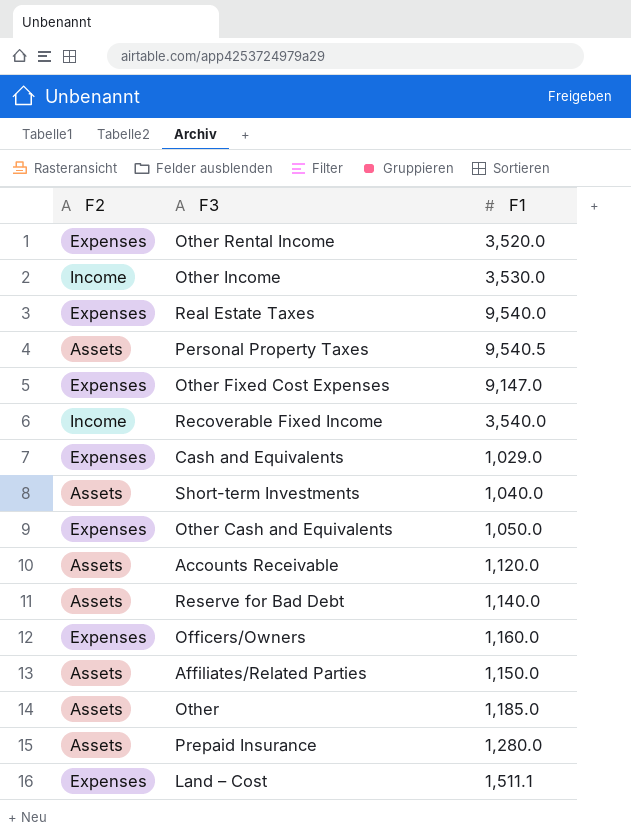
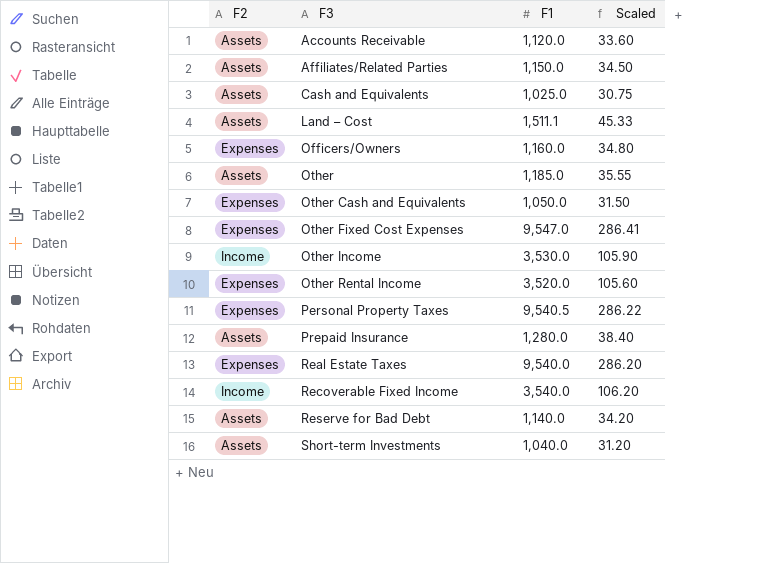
row order: none -> F3 ascending
column Scaled | formula: none -> [F1] * 0.03
Cash and Equivalents | F2: Expenses -> Assets
Cash and Equivalents | F1: 1,029.0 -> 1,025.0
Land – Cost | F2: Expenses -> Assets
Other Fixed Cost Expenses | F1: 9,147.0 -> 9,547.0
Personal Property Taxes | F2: Assets -> Expenses

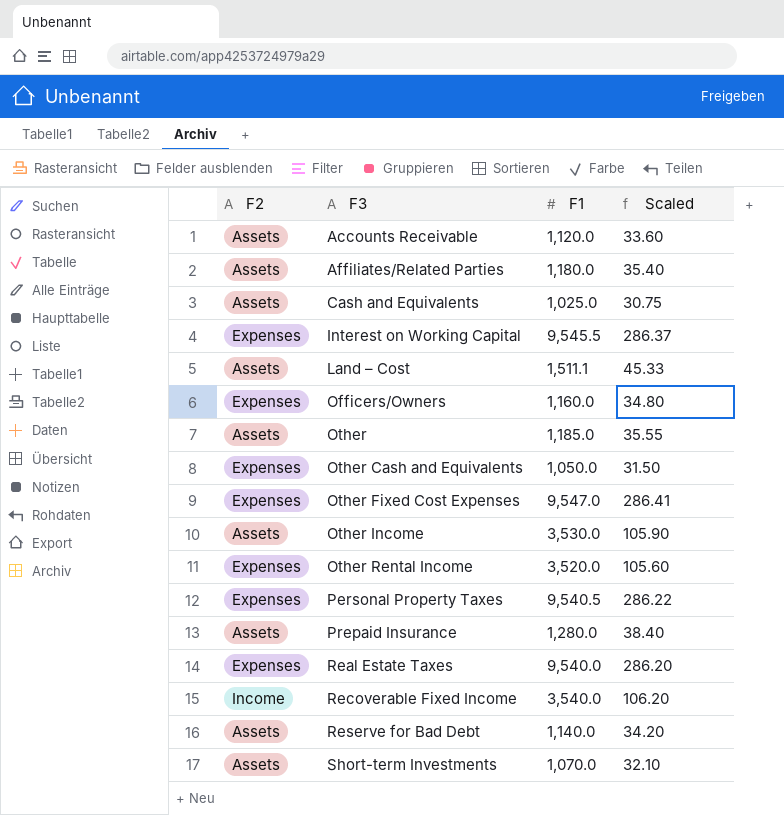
Affiliates/Related Parties | F1: 1,150.0 -> 1,180.0
Affiliates/Related Parties | Scaled: 34.50 -> 35.40
row Interest on Working Capital: none -> Expenses | 9,545.5 | 286.37
Other Income | F2: Income -> Assets
Short-term Investments | F1: 1,040.0 -> 1,070.0
Short-term Investments | Scaled: 31.20 -> 32.10

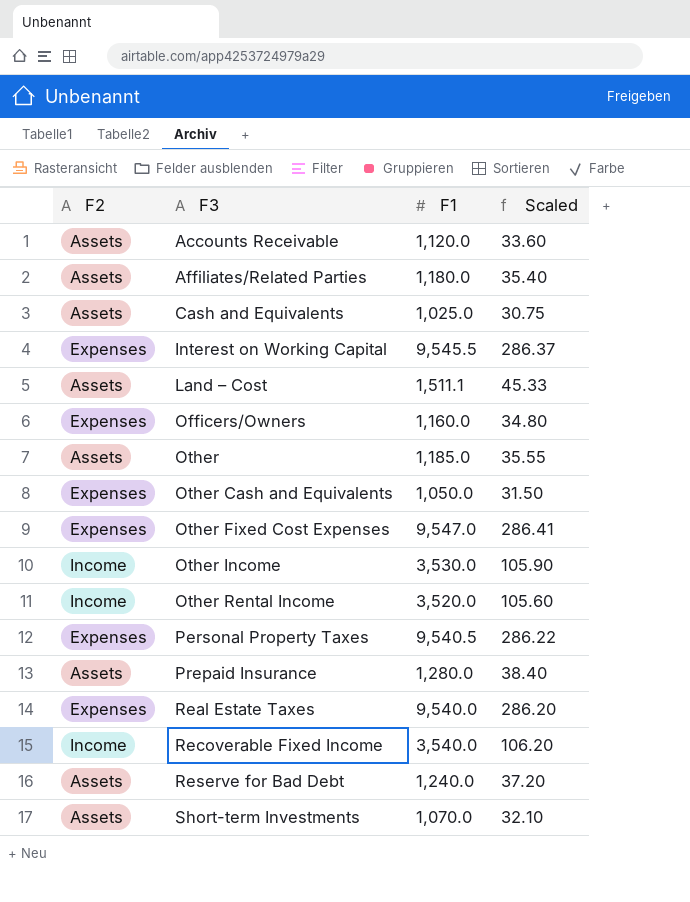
Other Income | F2: Assets -> Income
Other Rental Income | F2: Expenses -> Income
Reserve for Bad Debt | F1: 1,140.0 -> 1,240.0
Reserve for Bad Debt | Scaled: 34.20 -> 37.20

